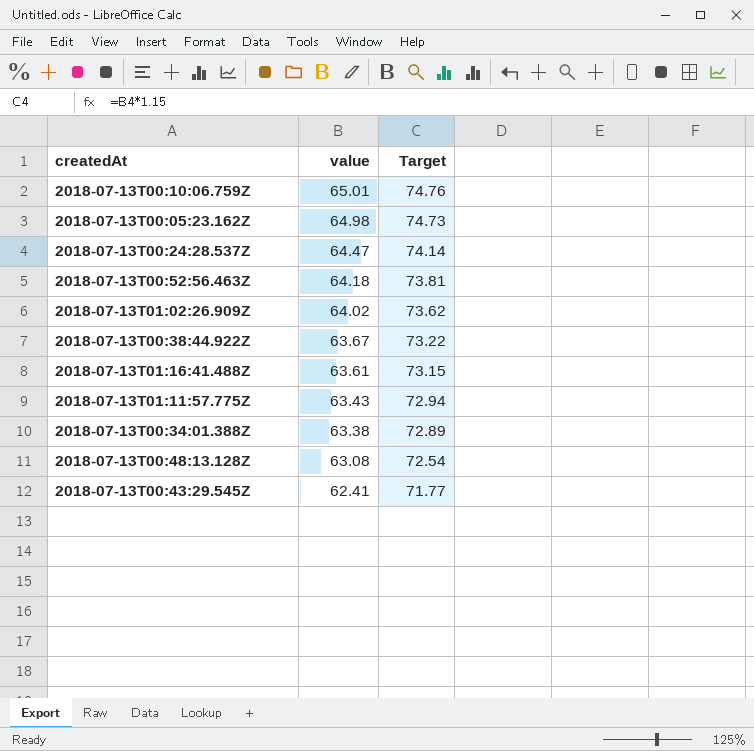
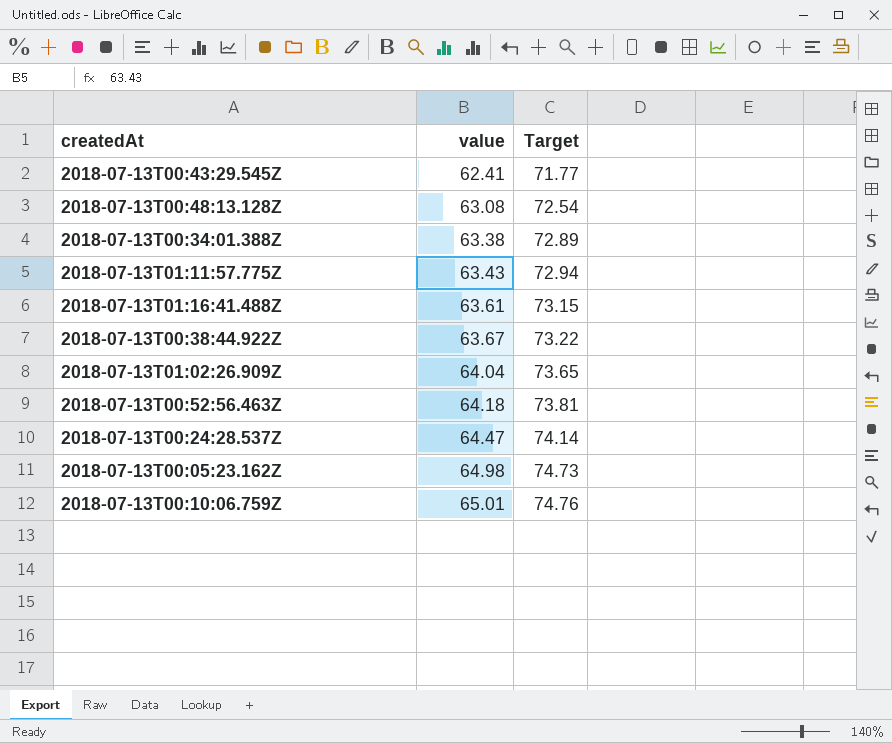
row order: value descending -> value ascending
2018-07-13T01:02:26.909Z | value: 64.02 -> 64.04
2018-07-13T01:02:26.909Z | Target: 73.62 -> 73.65

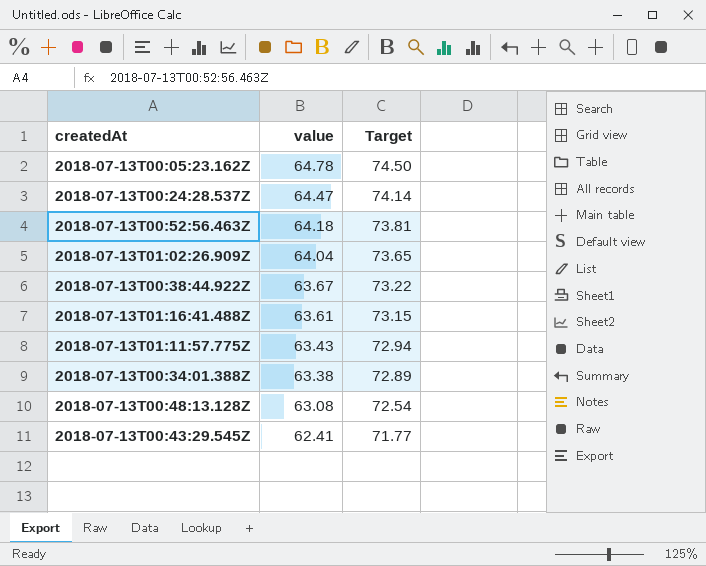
row order: value ascending -> value descending
row 2018-07-13T00:10:06.759Z: 65.01 | 74.76 -> none
2018-07-13T00:05:23.162Z | value: 64.98 -> 64.78
2018-07-13T00:05:23.162Z | Target: 74.73 -> 74.50

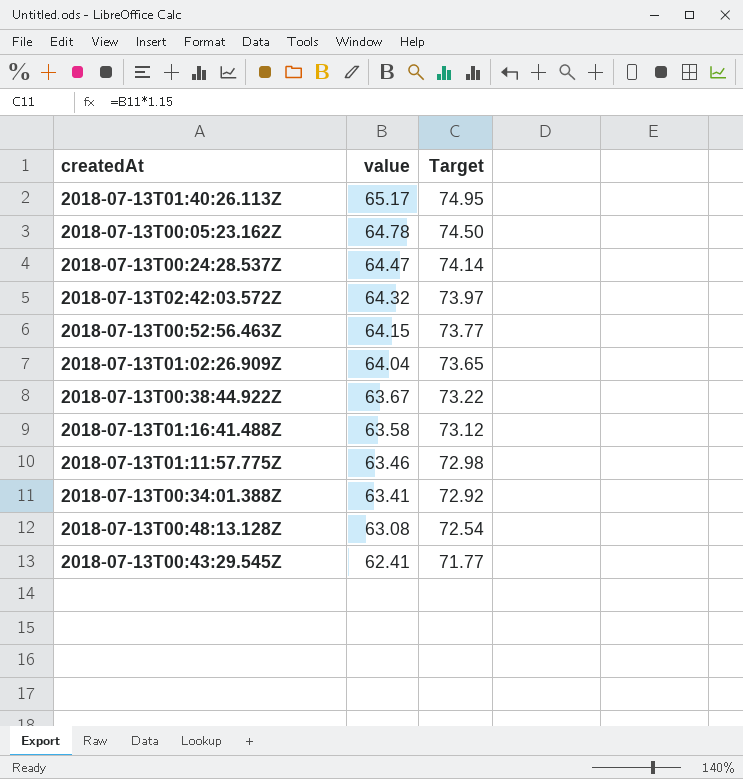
row 2018-07-13T01:40:26.113Z: none -> 65.17 | 74.95
row 2018-07-13T02:42:03.572Z: none -> 64.32 | 73.97
2018-07-13T00:52:56.463Z | value: 64.18 -> 64.15
2018-07-13T00:52:56.463Z | Target: 73.81 -> 73.77
2018-07-13T01:16:41.488Z | value: 63.61 -> 63.58
2018-07-13T01:16:41.488Z | Target: 73.15 -> 73.12
2018-07-13T01:11:57.775Z | value: 63.43 -> 63.46
2018-07-13T01:11:57.775Z | Target: 72.94 -> 72.98
2018-07-13T00:34:01.388Z | value: 63.38 -> 63.41
2018-07-13T00:34:01.388Z | Target: 72.89 -> 72.92

